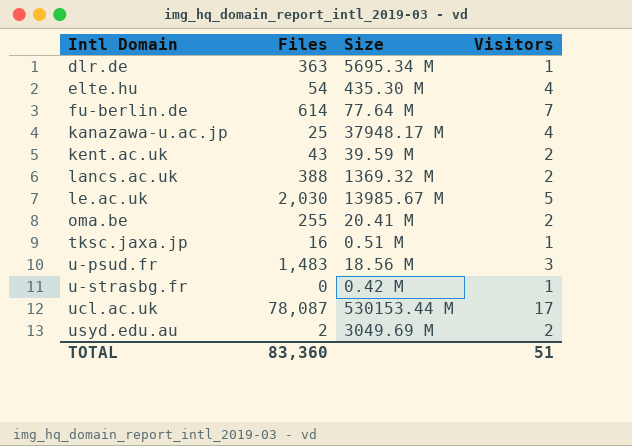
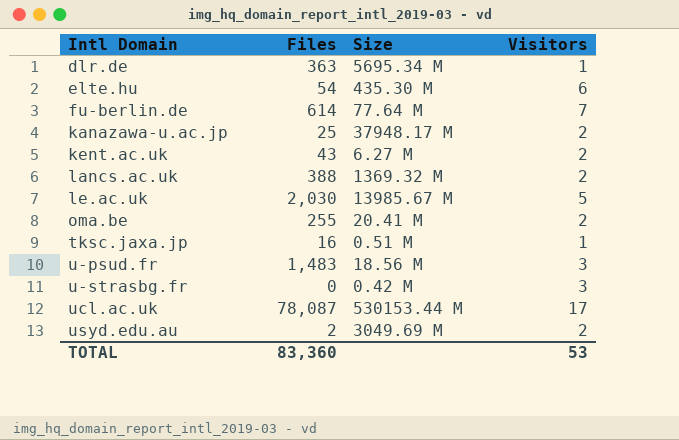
elte.hu | Visitors: 4 -> 6
kanazawa-u.ac.jp | Visitors: 4 -> 2
kent.ac.uk | Size: 39.59 M -> 6.27 M
u-strasbg.fr | Visitors: 1 -> 3
TOTAL | Visitors: 51 -> 53

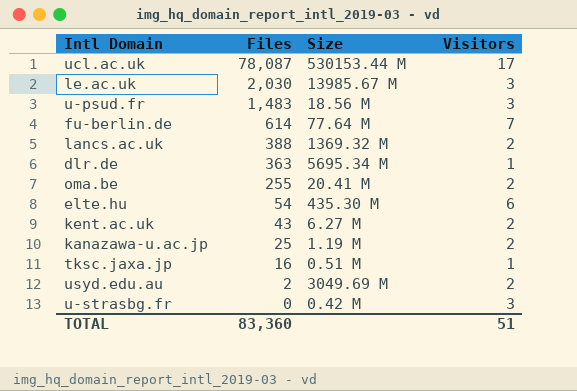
row order: Intl Domain ascending -> Files descending
le.ac.uk | Visitors: 5 -> 3
kanazawa-u.ac.jp | Size: 37948.17 M -> 1.19 M
TOTAL | Visitors: 53 -> 51

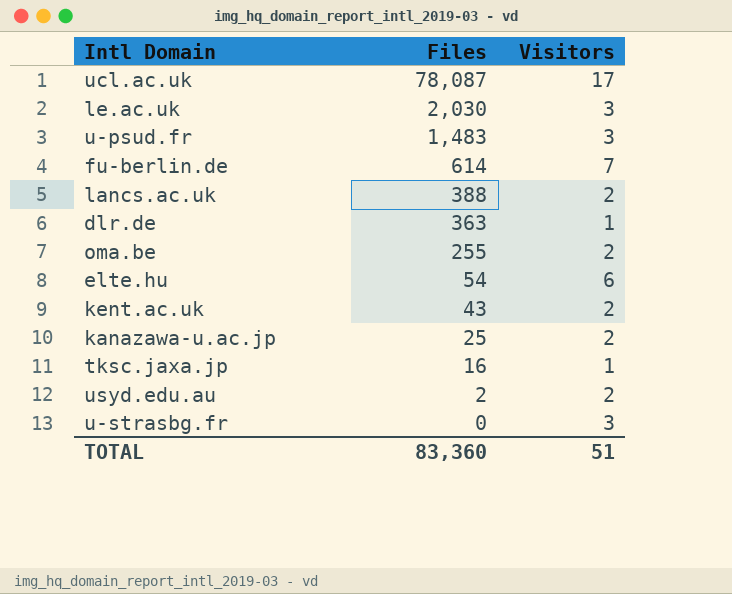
column Size | position: 3 -> none

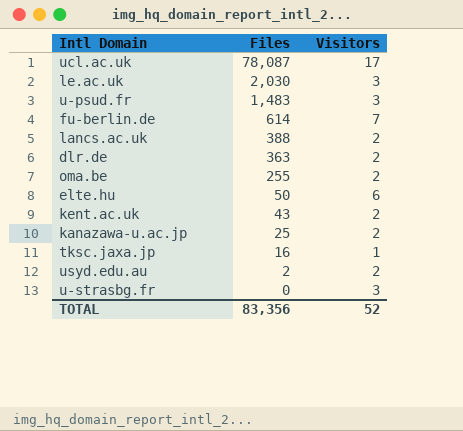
dlr.de | Visitors: 1 -> 2
elte.hu | Files: 54 -> 50
TOTAL | Files: 83,360 -> 83,356
TOTAL | Visitors: 51 -> 52

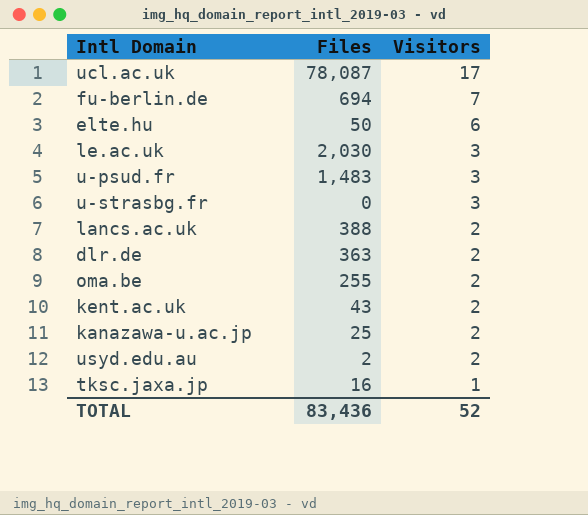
row order: Files descending -> Visitors descending
fu-berlin.de | Files: 614 -> 694
TOTAL | Files: 83,356 -> 83,436

